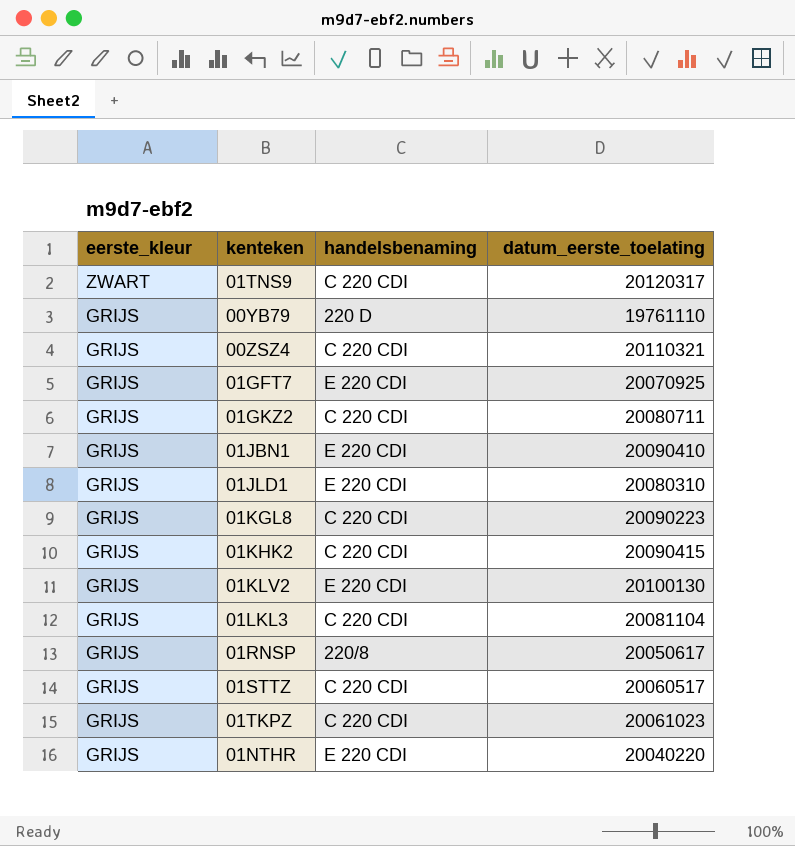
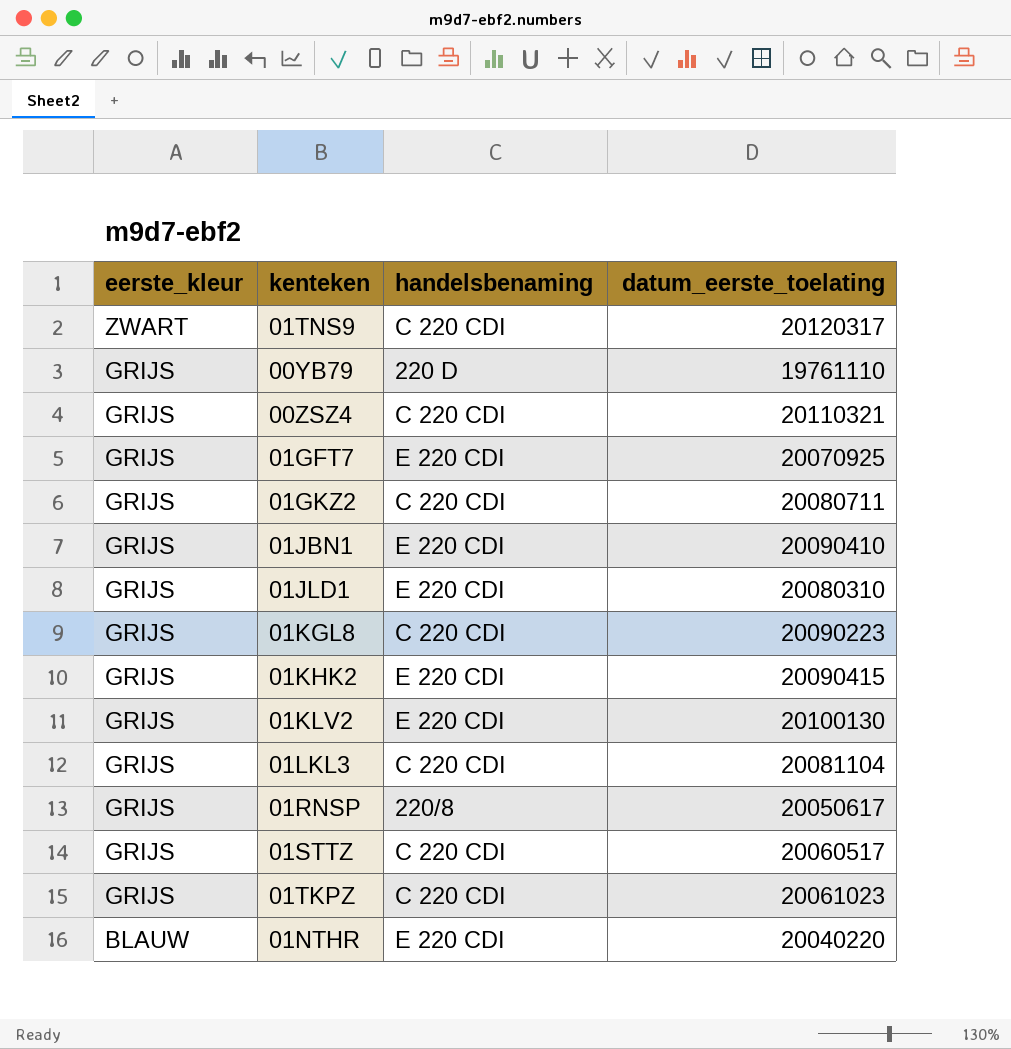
01KHK2 | handelsbenaming: C 220 CDI -> E 220 CDI
01NTHR | eerste_kleur: GRIJS -> BLAUW

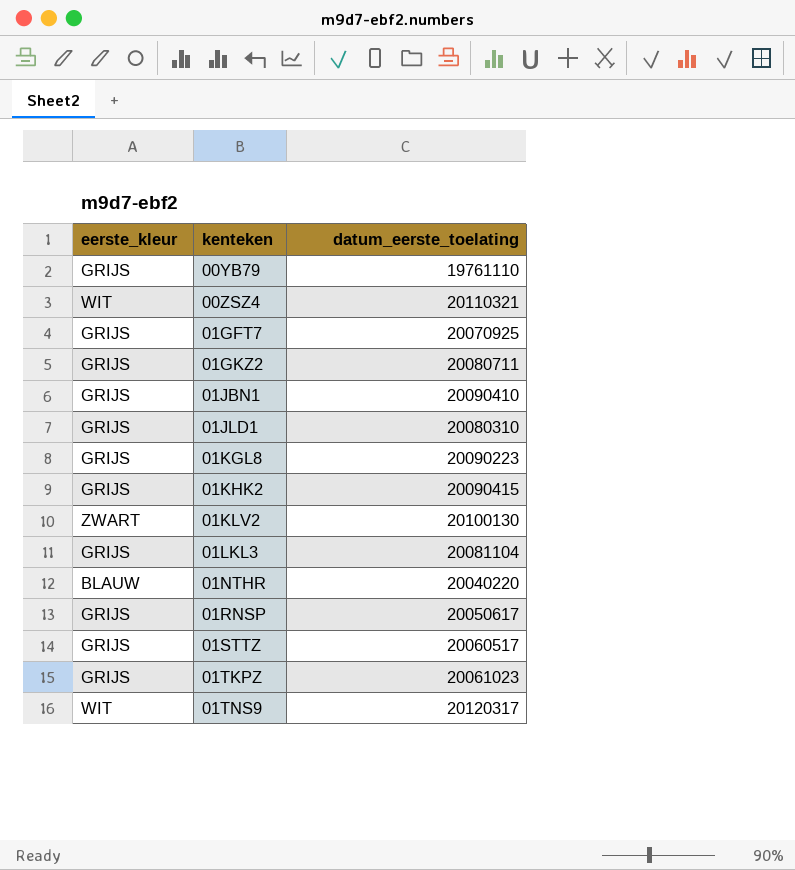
row order: eerste_kleur descending -> kenteken ascending
column handelsbenaming | position: 3 -> none
00ZSZ4 | eerste_kleur: GRIJS -> WIT
01KLV2 | eerste_kleur: GRIJS -> ZWART
01TNS9 | eerste_kleur: ZWART -> WIT

